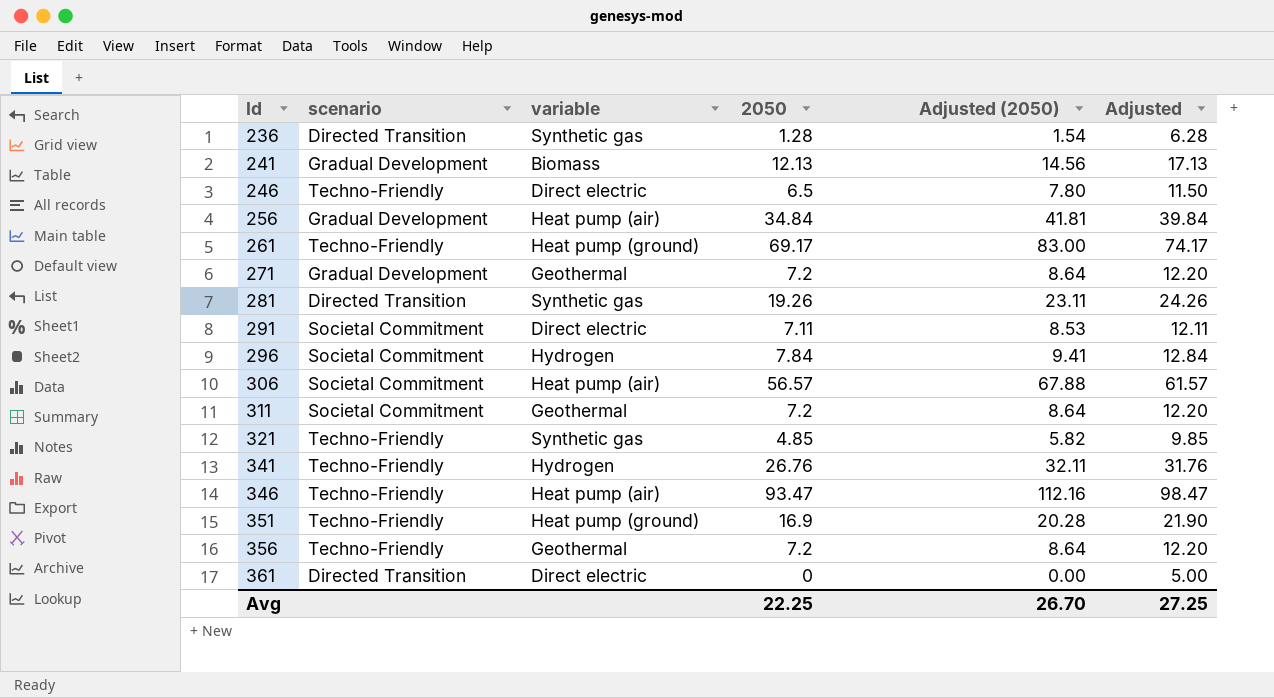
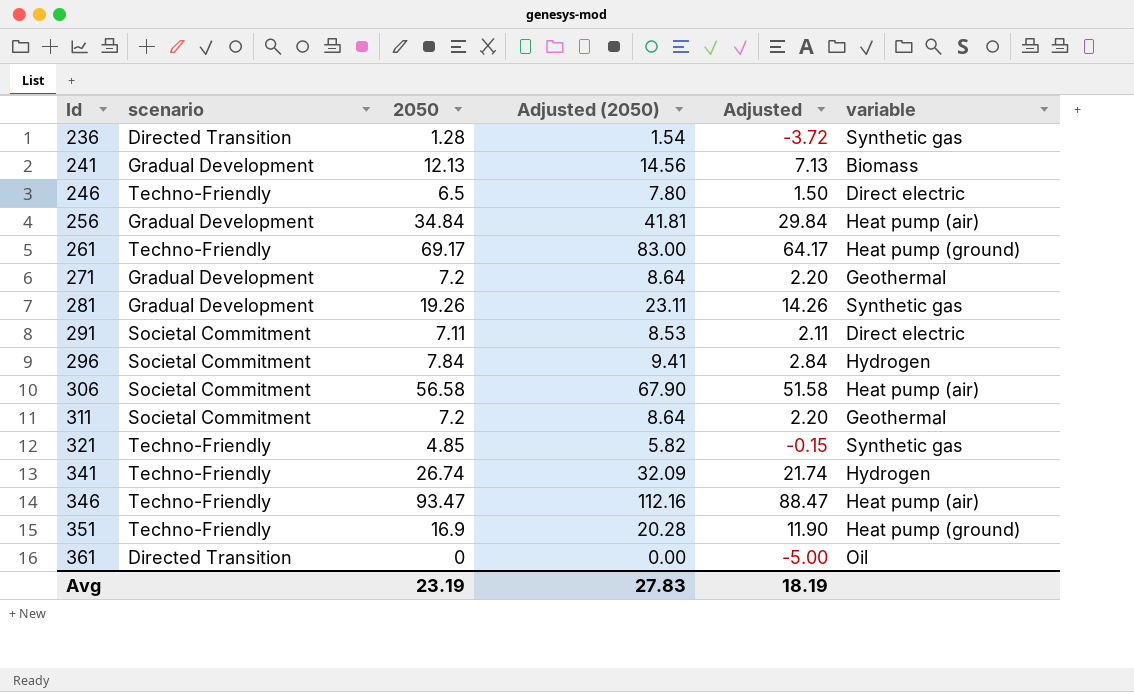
column Adjusted | formula: [2050] + 5 -> [2050] - 5
column variable | position: 3 -> 6
row 356: Techno-Friendly | Geothermal | 7.2 | 8.64 | 12.20 -> none
281 | scenario: Directed Transition -> Gradual Development
306 | 2050: 56.57 -> 56.58
306 | Adjusted (2050): 67.88 -> 67.90
341 | 2050: 26.76 -> 26.74
341 | Adjusted (2050): 32.11 -> 32.09
361 | variable: Direct electric -> Oil
Avg | 2050: 22.25 -> 23.19
Avg | Adjusted (2050): 26.70 -> 27.83
Avg | Adjusted: 27.25 -> 18.19

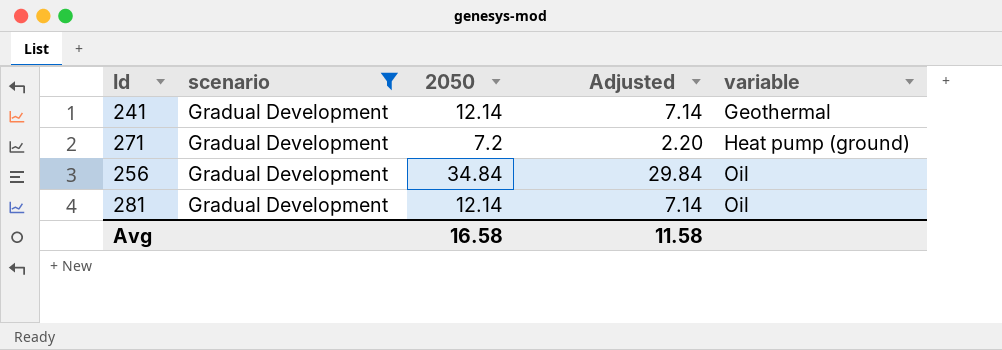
filter: none -> scenario = Gradual Development
row order: Id ascending -> variable ascending
column Adjusted (2050) | formula: [2050] * 1.2 -> none
241 | 2050: 12.13 -> 12.14
241 | Adjusted: 7.13 -> 7.14
241 | variable: Biomass -> Geothermal
271 | variable: Geothermal -> Heat pump (ground)
256 | variable: Heat pump (air) -> Oil
281 | 2050: 19.26 -> 12.14
281 | Adjusted: 14.26 -> 7.14
281 | variable: Synthetic gas -> Oil
Avg | 2050: 23.19 -> 16.58
Avg | Adjusted: 18.19 -> 11.58

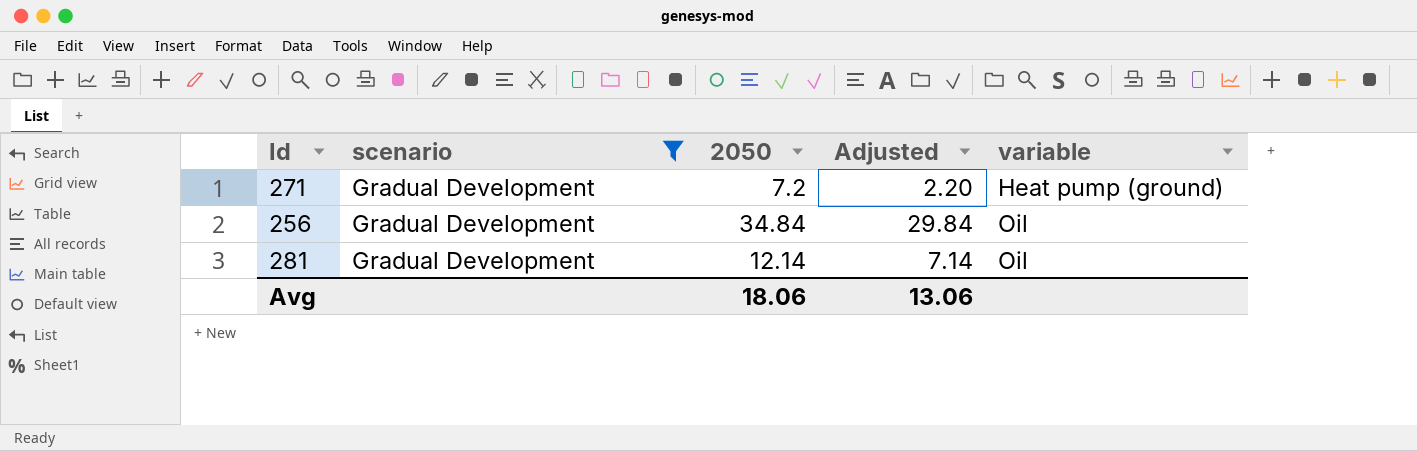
row 241: Gradual Development | 12.14 | 7.14 | Geothermal -> none
Avg | 2050: 16.58 -> 18.06
Avg | Adjusted: 11.58 -> 13.06

